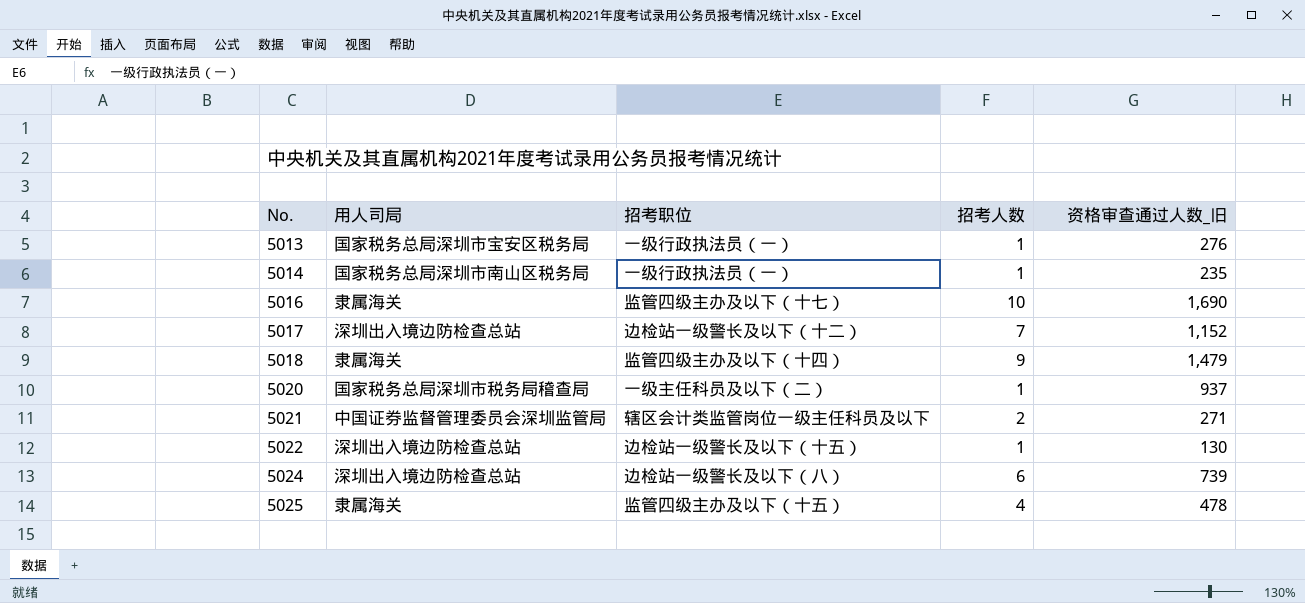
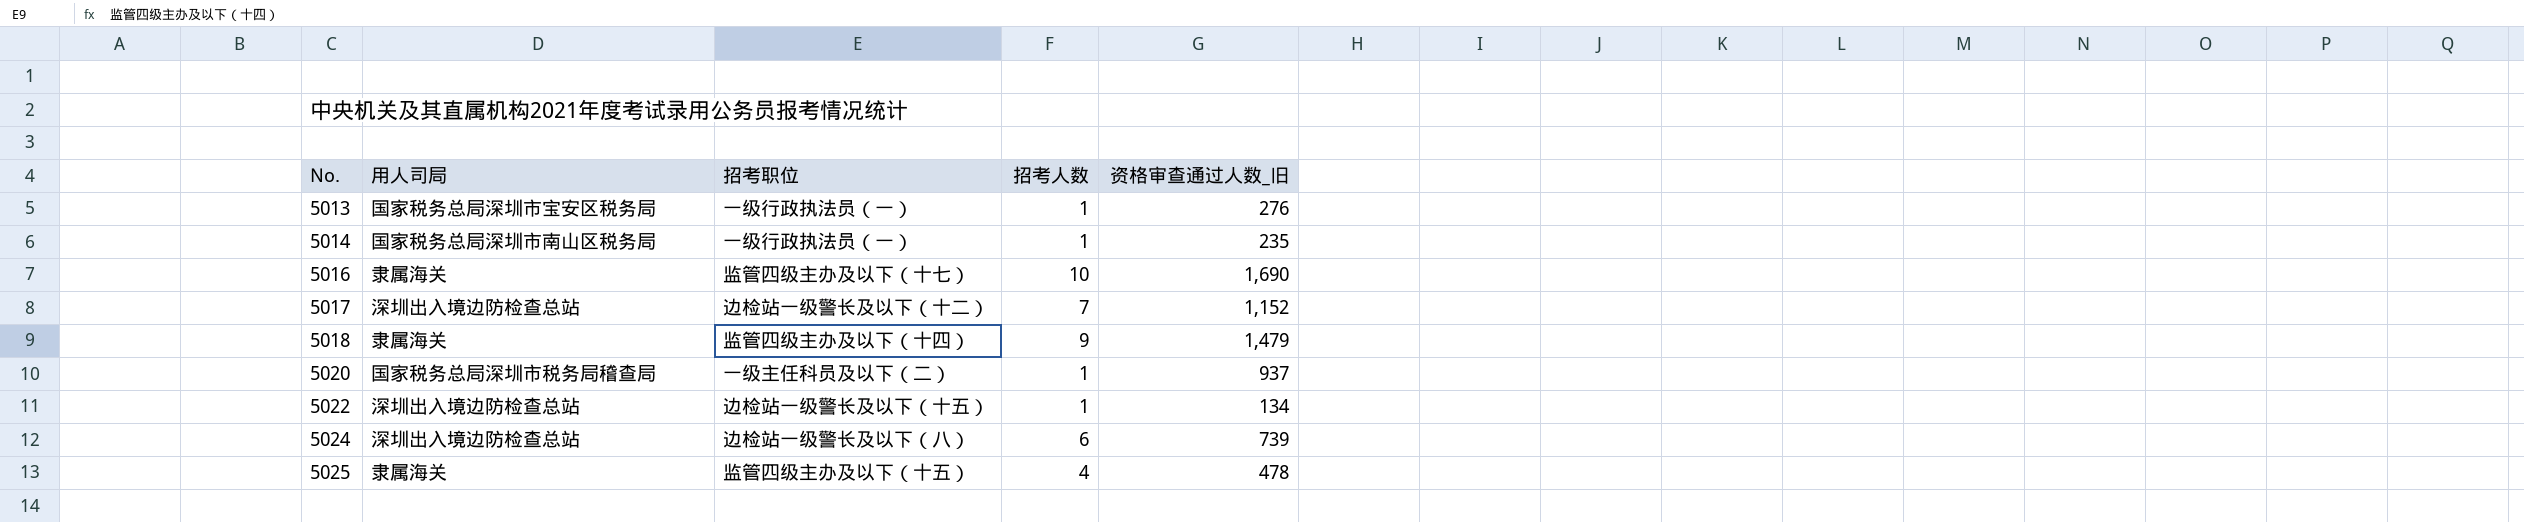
row 5021: 中国证券监督管理委员会深圳监管局 | 辖区会计类监管岗位一级主任科员及以下 | 2 | 271 -> none
5022 | 资格审查通过人数_旧: 130 -> 134

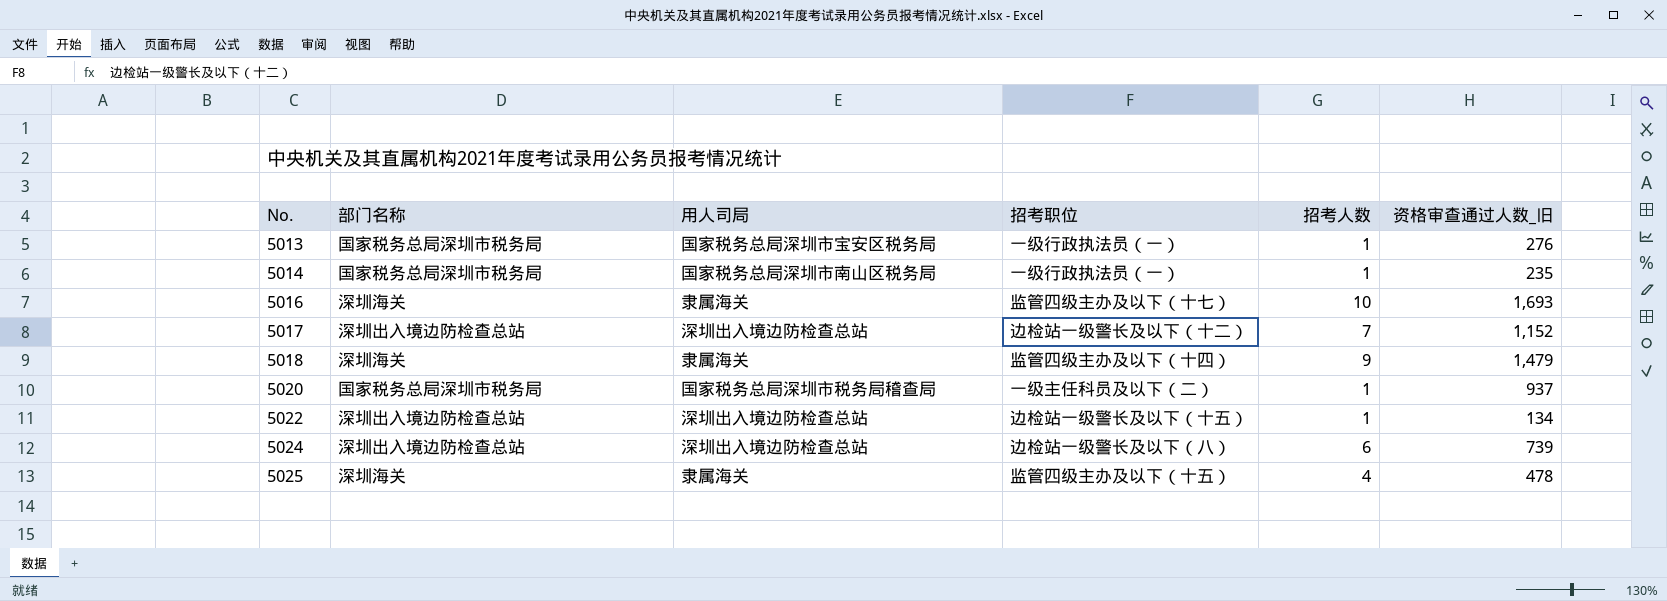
column 部门名称 | position: none -> 2
5016 | 资格审查通过人数_旧: 1,690 -> 1,693

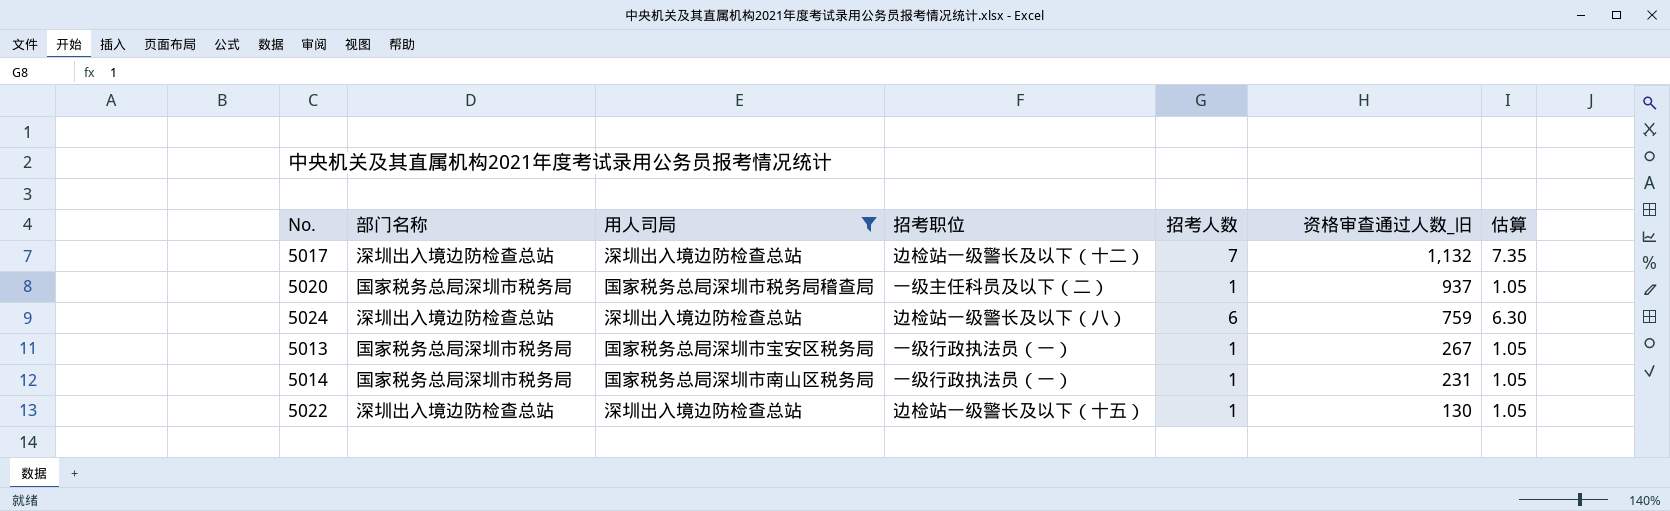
filter: none -> 用人司局 != 隶属海关
row order: No. ascending -> 资格审查通过人数_旧 descending
column 估算 | formula: none -> [招考人数] * 1.05
5017 | 资格审查通过人数_旧: 1,152 -> 1,132
5024 | 资格审查通过人数_旧: 739 -> 759
5013 | 资格审查通过人数_旧: 276 -> 267
5014 | 资格审查通过人数_旧: 235 -> 231
5022 | 资格审查通过人数_旧: 134 -> 130

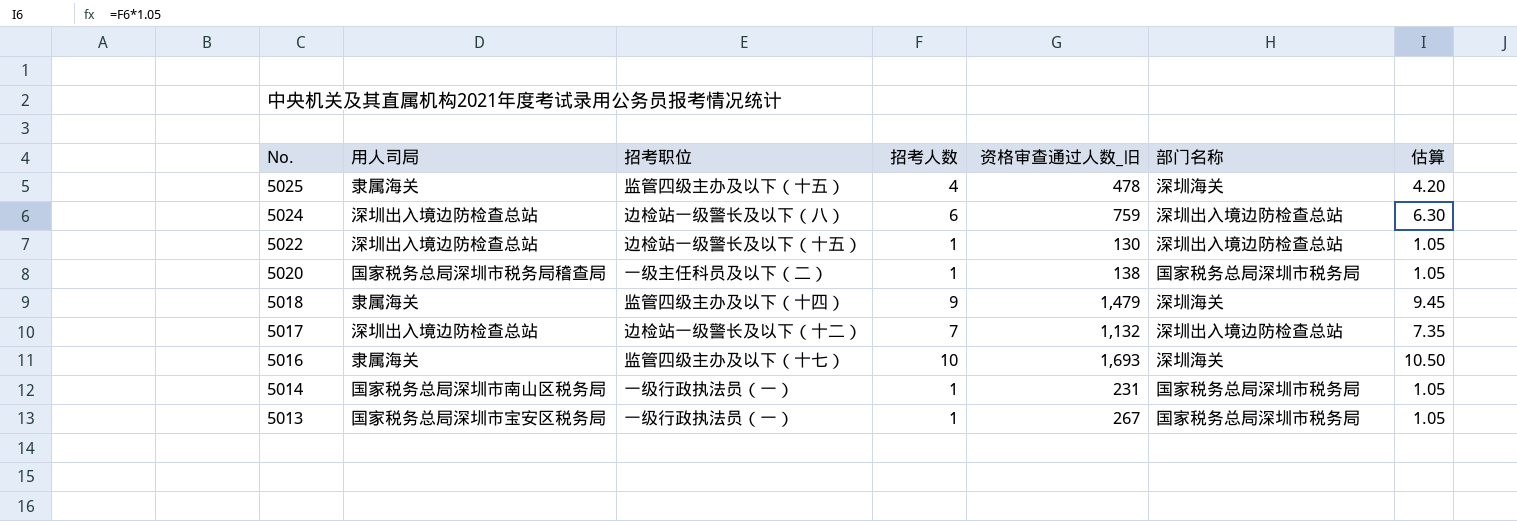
filter: 用人司局 != 隶属海关 -> none
row order: 资格审查通过人数_旧 descending -> No. descending
column 部门名称 | position: 2 -> 6
5020 | 资格审查通过人数_旧: 937 -> 138

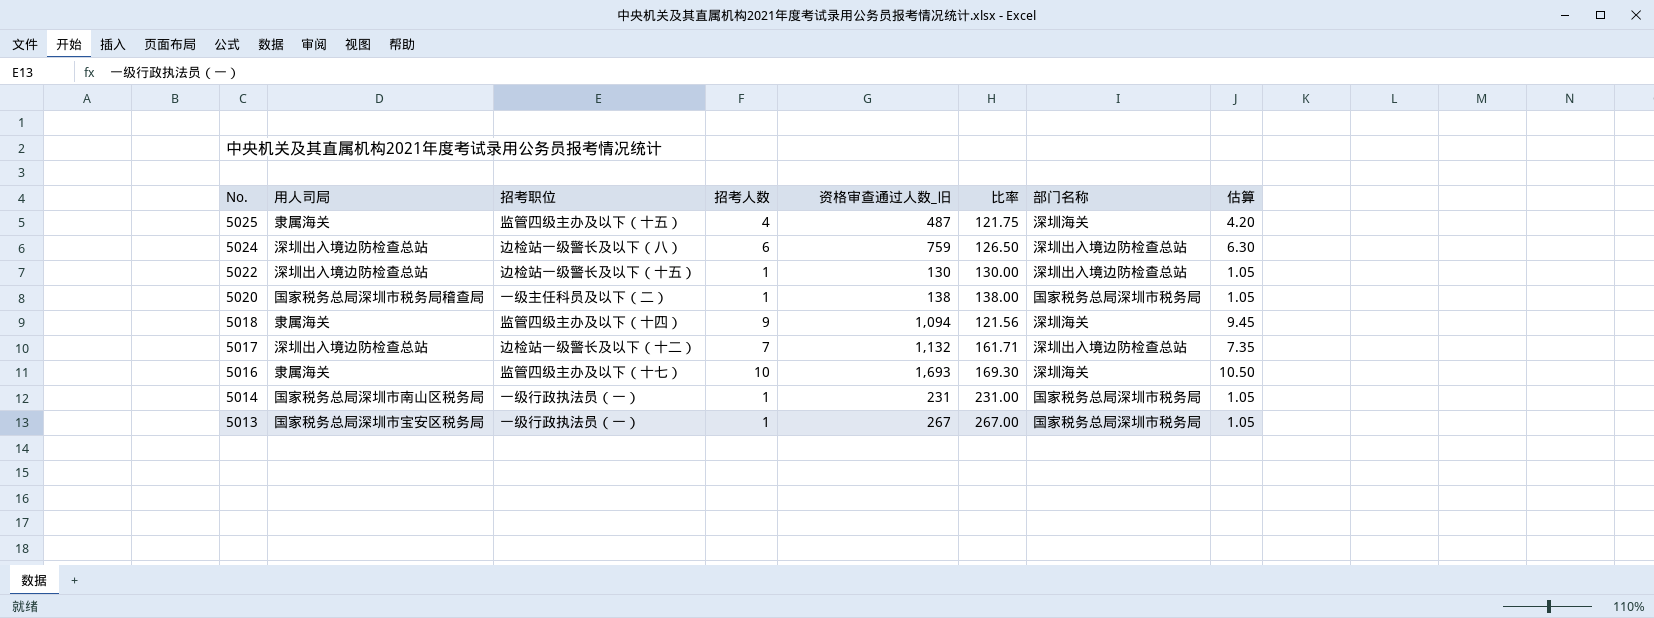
column 比率 | formula: none -> [资格审查通过人数_旧] / [招考人数]
5025 | 资格审查通过人数_旧: 478 -> 487
5018 | 资格审查通过人数_旧: 1,479 -> 1,094

